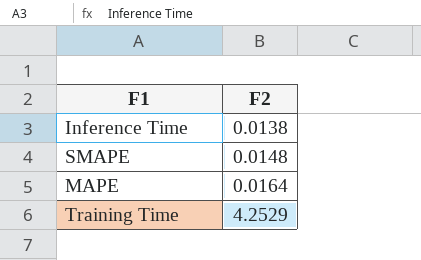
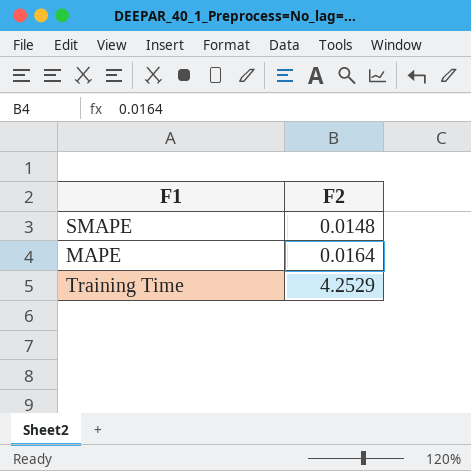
row Inference Time: 0.0138 -> none

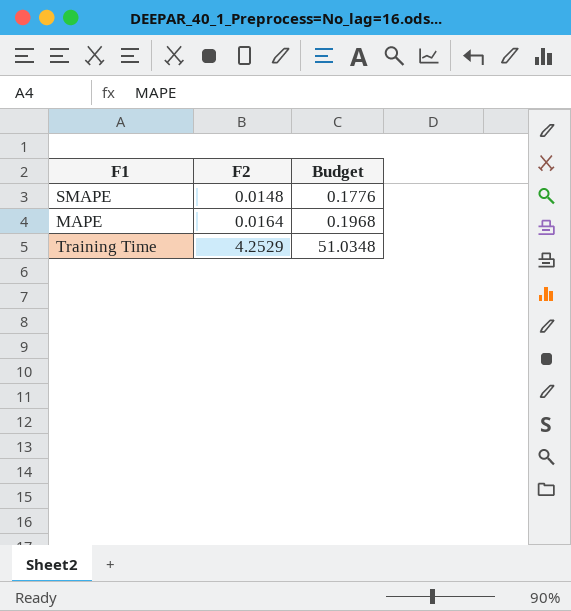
column Budget | formula: none -> [F2] * 12

